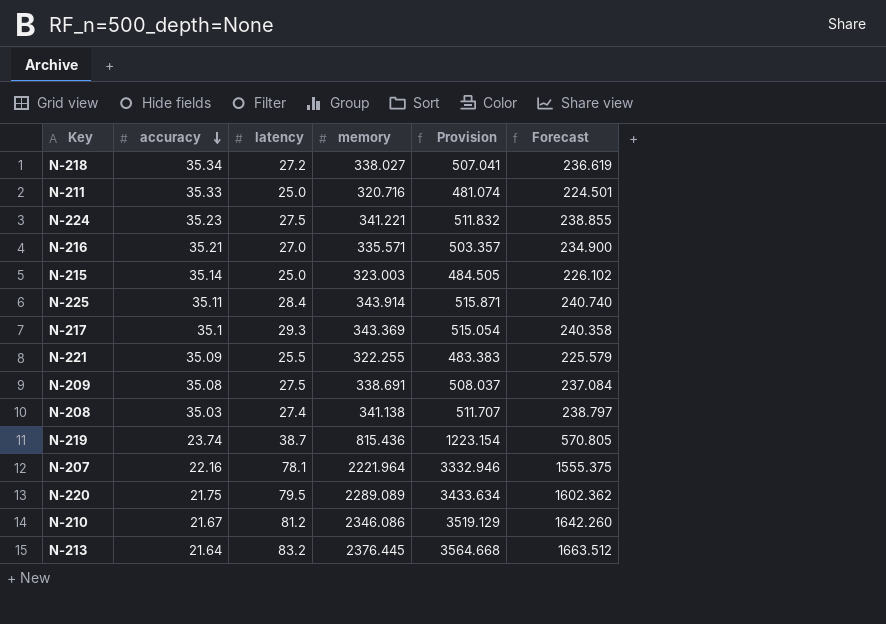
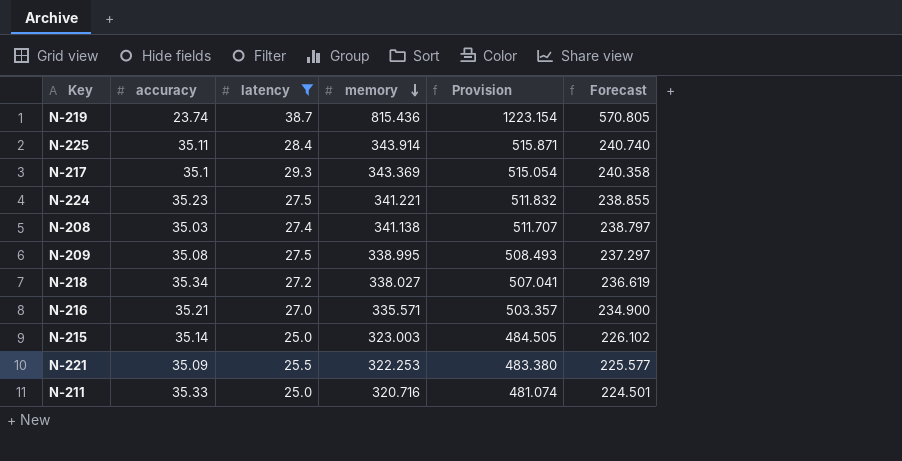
filter: none -> latency <= 38.7
row order: accuracy descending -> memory descending
N-209 | memory: 338.691 -> 338.995
N-209 | Provision: 508.037 -> 508.493
N-209 | Forecast: 237.084 -> 237.297
N-221 | memory: 322.255 -> 322.253
N-221 | Provision: 483.383 -> 483.380
N-221 | Forecast: 225.579 -> 225.577

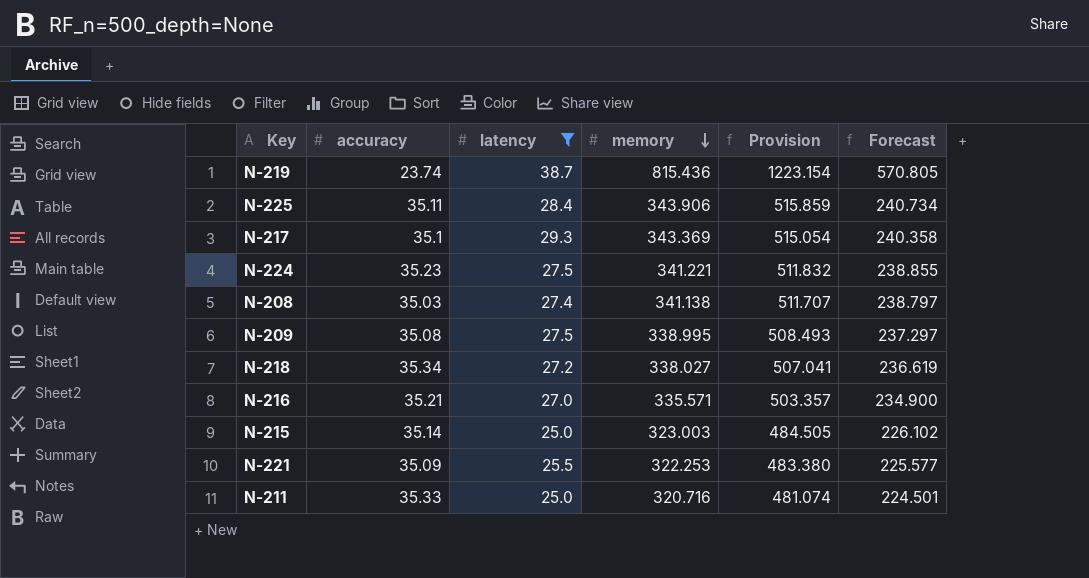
N-225 | memory: 343.914 -> 343.906
N-225 | Provision: 515.871 -> 515.859
N-225 | Forecast: 240.740 -> 240.734

